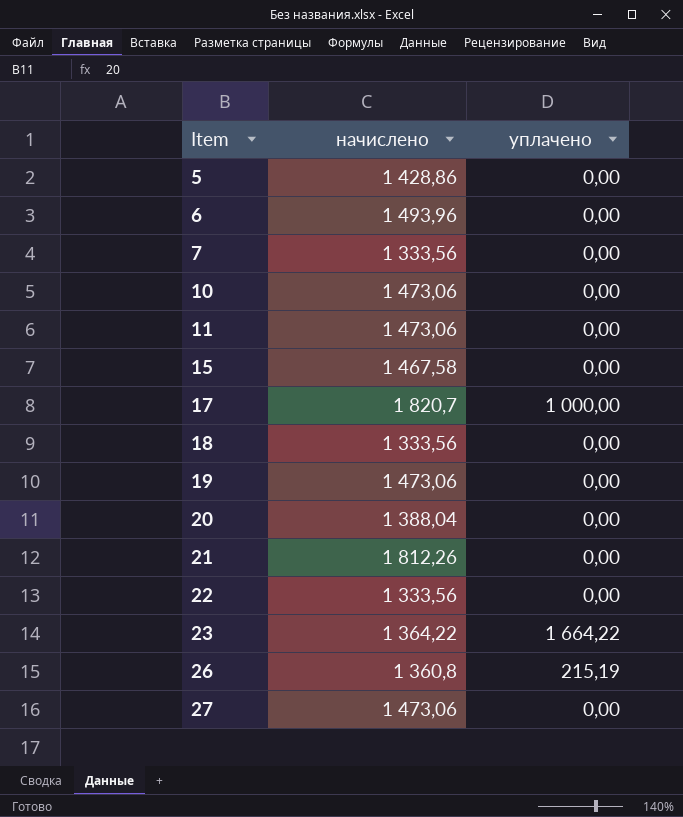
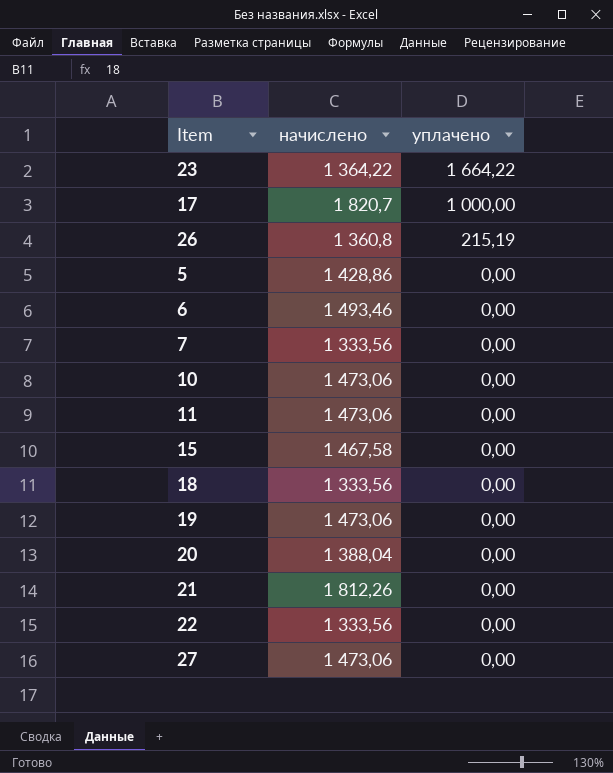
row order: Item ascending -> уплачено descending
6 | начислено: 1 493,96 -> 1 493,46

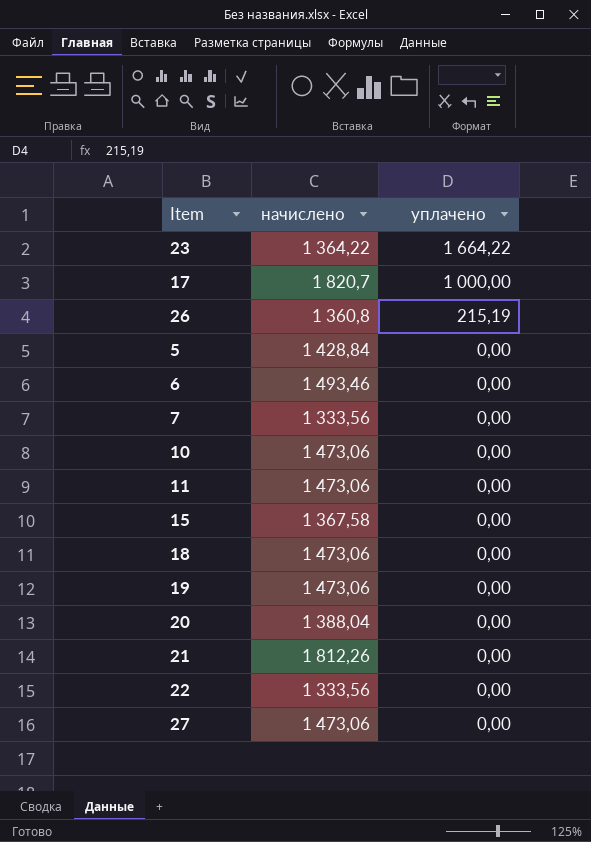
5 | начислено: 1 428,86 -> 1 428,84
15 | начислено: 1 467,58 -> 1 367,58
18 | начислено: 1 333,56 -> 1 473,06

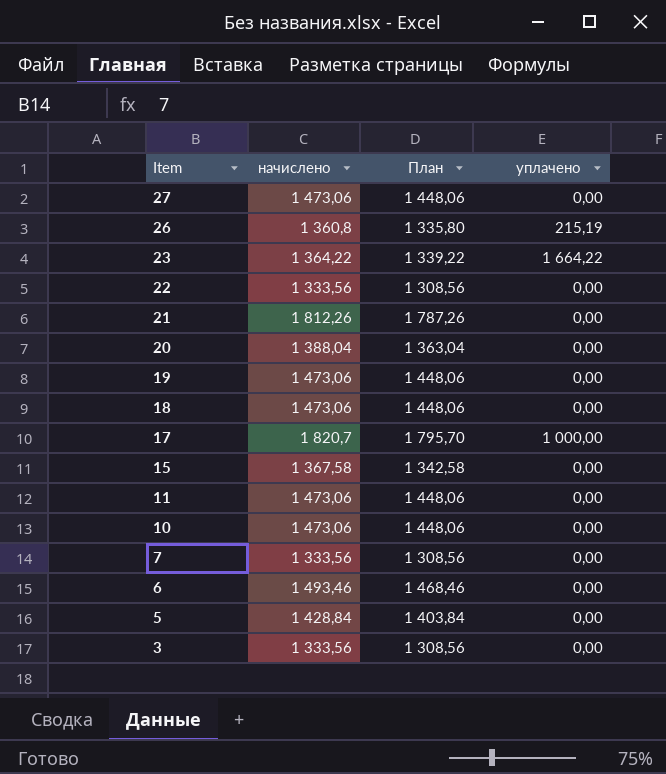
row order: уплачено descending -> Item descending
column План | formula: none -> [начислено] - 25
row 3: none -> 1 333,56 | 1 308,56 | 0,00

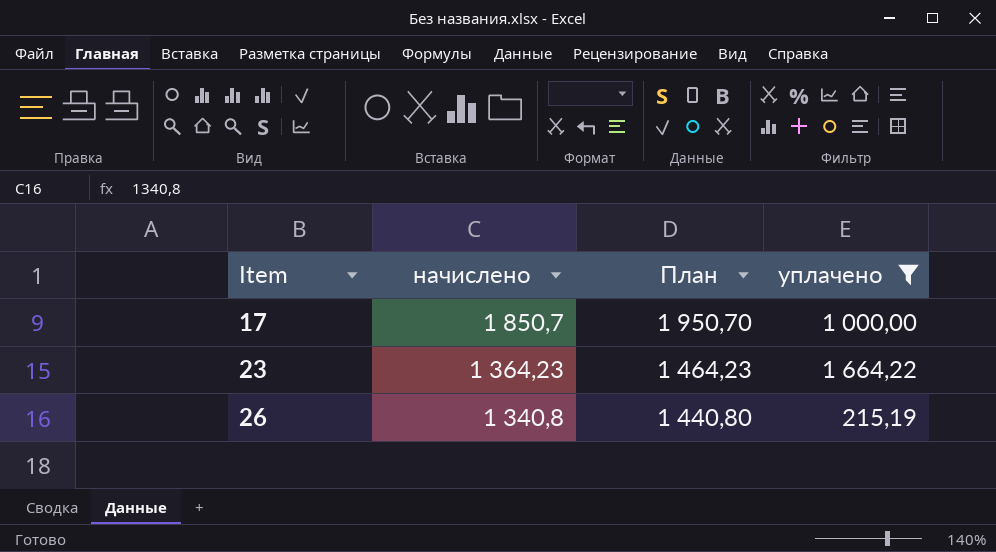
filter: none -> уплачено != 0,00
row order: Item descending -> Item ascending
column План | formula: [начислено] - 25 -> [начислено] + 100
17 | начислено: 1 820,7 -> 1 850,7
23 | начислено: 1 364,22 -> 1 364,23
26 | начислено: 1 360,8 -> 1 340,8

